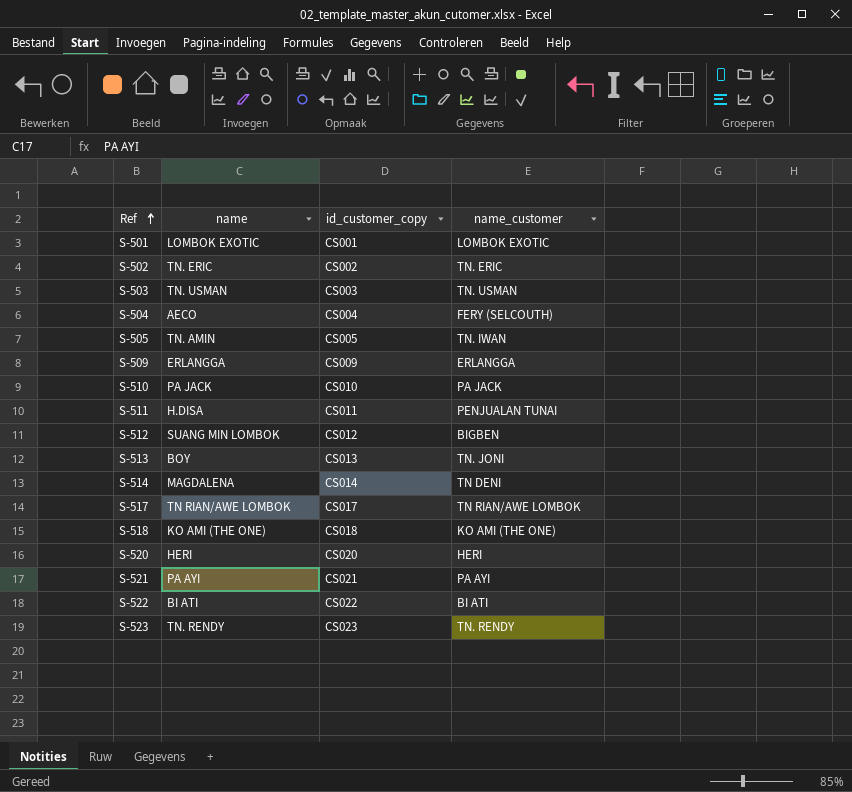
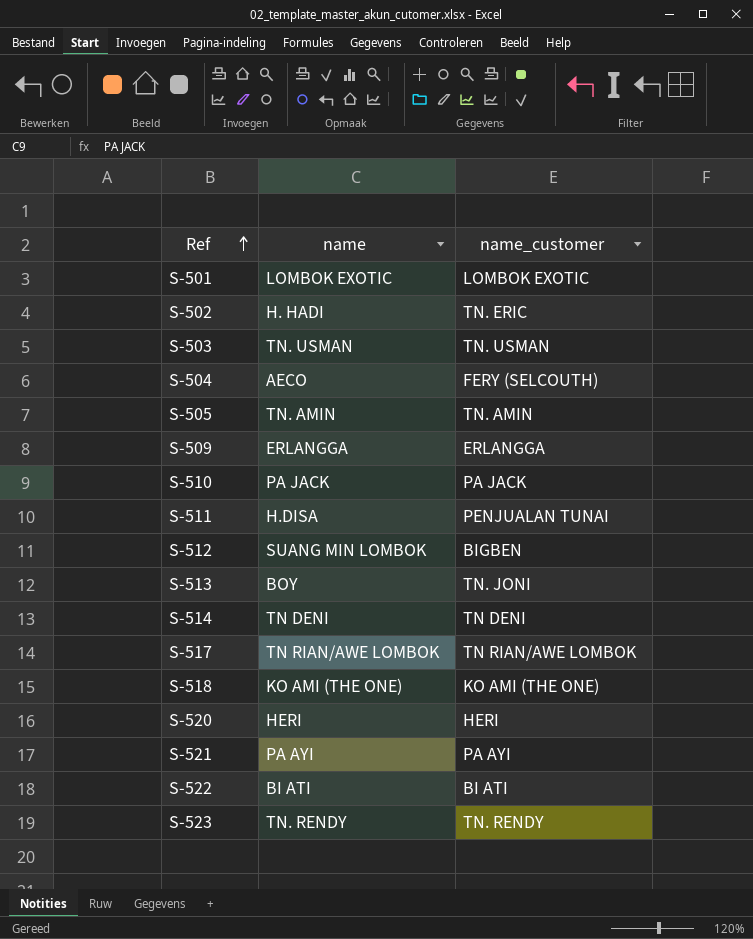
column id_customer_copy | position: 3 -> none
S-502 | name: TN. ERIC -> H. HADI
S-505 | name_customer: TN. IWAN -> TN. AMIN
S-514 | name: MAGDALENA -> TN DENI

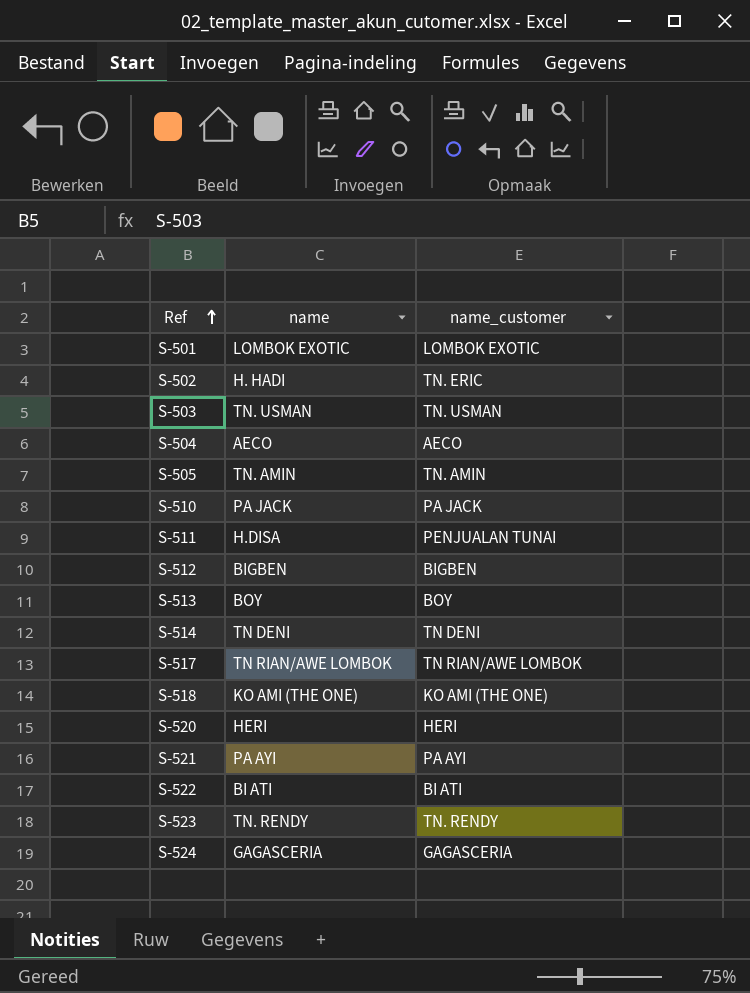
row S-509: ERLANGGA | ERLANGGA -> none
S-504 | name_customer: FERY (SELCOUTH) -> AECO
S-512 | name: SUANG MIN LOMBOK -> BIGBEN
S-513 | name_customer: TN. JONI -> BOY
row S-524: none -> GAGASCERIA | GAGASCERIA

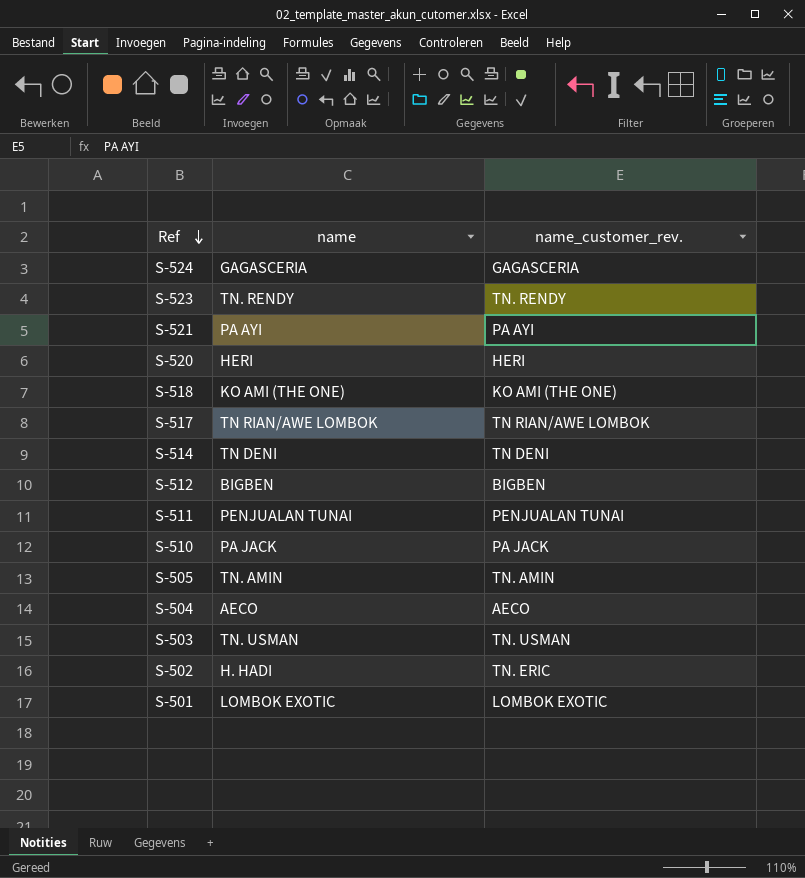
row order: Ref ascending -> Ref descending
column name: name_customer -> name_customer_rev.
row S-513: BOY | BOY -> none
row S-522: BI ATI | BI ATI -> none
S-511 | name: H.DISA -> PENJUALAN TUNAI

